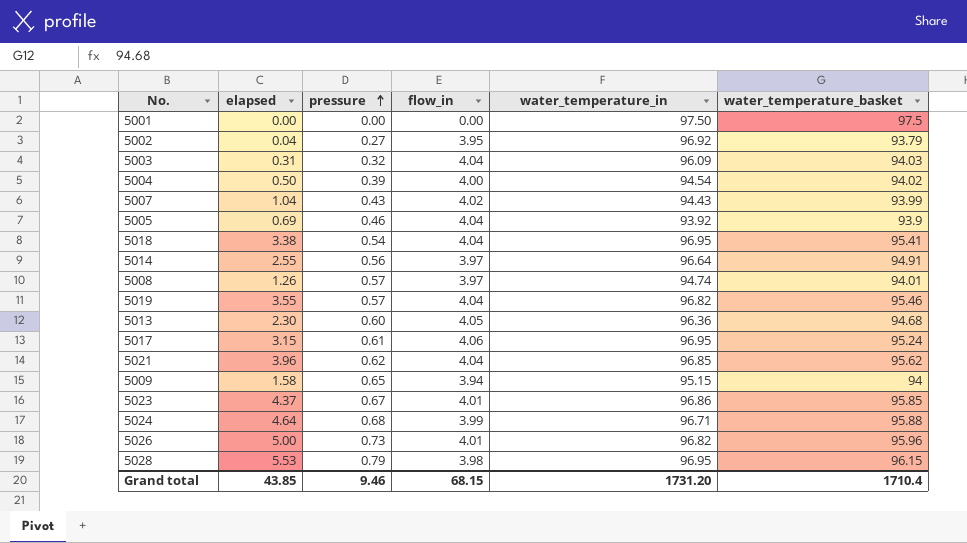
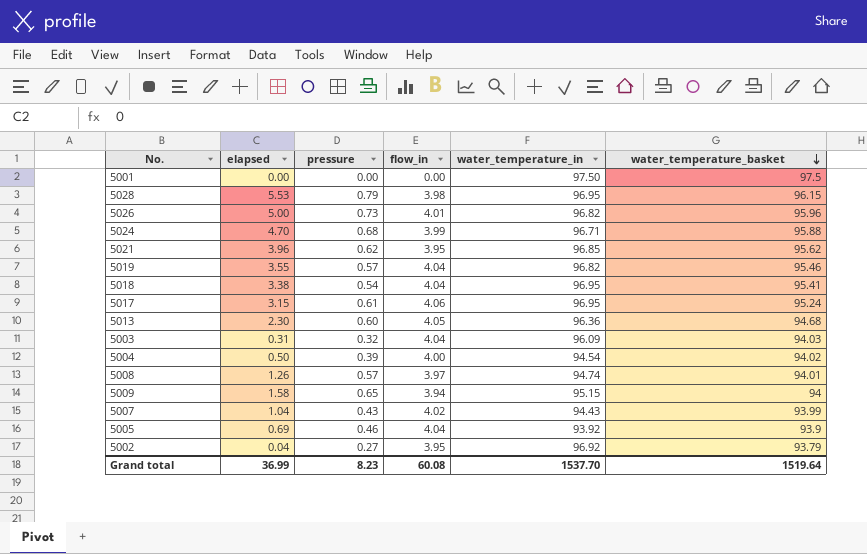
row order: pressure ascending -> water_temperature_basket descending
row 5014: 2.55 | 0.56 | 3.97 | 96.64 | 94.91 -> none
row 5023: 4.37 | 0.67 | 4.01 | 96.86 | 95.85 -> none
5024 | elapsed: 4.64 -> 4.70
5021 | flow_in: 4.04 -> 3.95
Grand total | elapsed: 43.85 -> 36.99
Grand total | pressure: 9.46 -> 8.23
Grand total | flow_in: 68.15 -> 60.08
Grand total | water_temperature_in: 1731.20 -> 1537.70
Grand total | water_temperature_basket: 1710.4 -> 1519.64

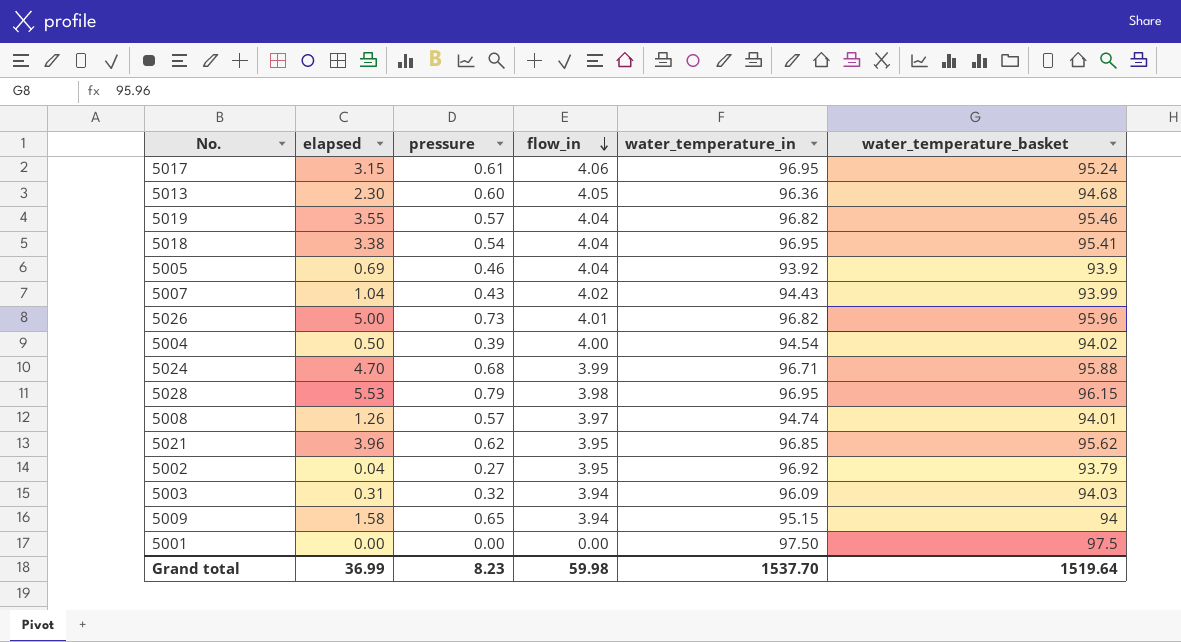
row order: water_temperature_basket descending -> flow_in descending
5003 | flow_in: 4.04 -> 3.94
Grand total | flow_in: 60.08 -> 59.98

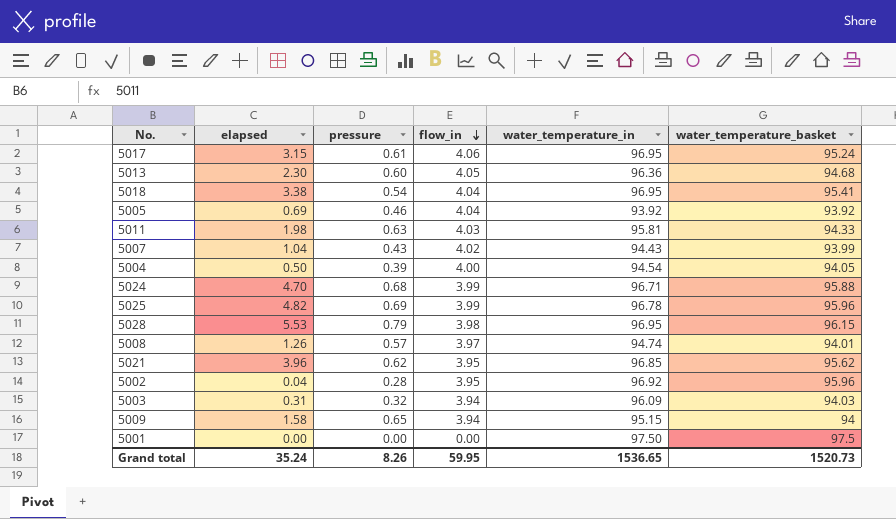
row 5019: 3.55 | 0.57 | 4.04 | 96.82 | 95.46 -> none
row 5026: 5.00 | 0.73 | 4.01 | 96.82 | 95.96 -> none
5005 | water_temperature_basket: 93.9 -> 93.92
row 5011: none -> 1.98 | 0.63 | 4.03 | 95.81 | 94.33
5004 | water_temperature_basket: 94.02 -> 94.05
row 5025: none -> 4.82 | 0.69 | 3.99 | 96.78 | 95.96
5002 | pressure: 0.27 -> 0.28
5002 | water_temperature_basket: 93.79 -> 95.96
Grand total | elapsed: 36.99 -> 35.24
Grand total | pressure: 8.23 -> 8.26
Grand total | flow_in: 59.98 -> 59.95
Grand total | water_temperature_in: 1537.70 -> 1536.65
Grand total | water_temperature_basket: 1519.64 -> 1520.73

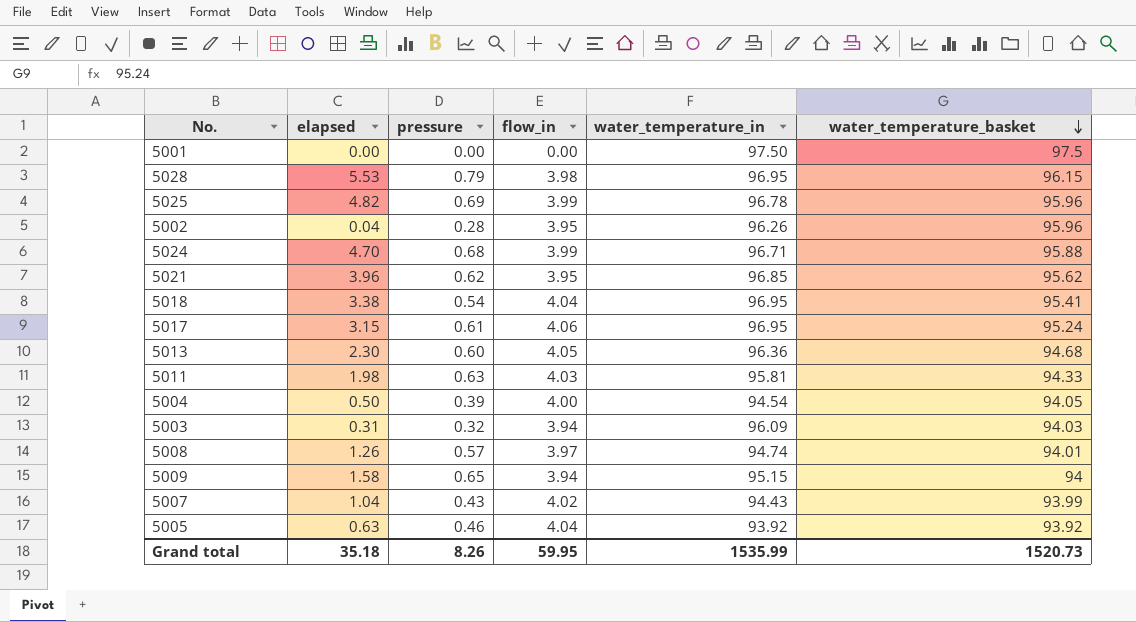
row order: flow_in descending -> water_temperature_basket descending
5002 | water_temperature_in: 96.92 -> 96.26
5005 | elapsed: 0.69 -> 0.63
Grand total | elapsed: 35.24 -> 35.18
Grand total | water_temperature_in: 1536.65 -> 1535.99

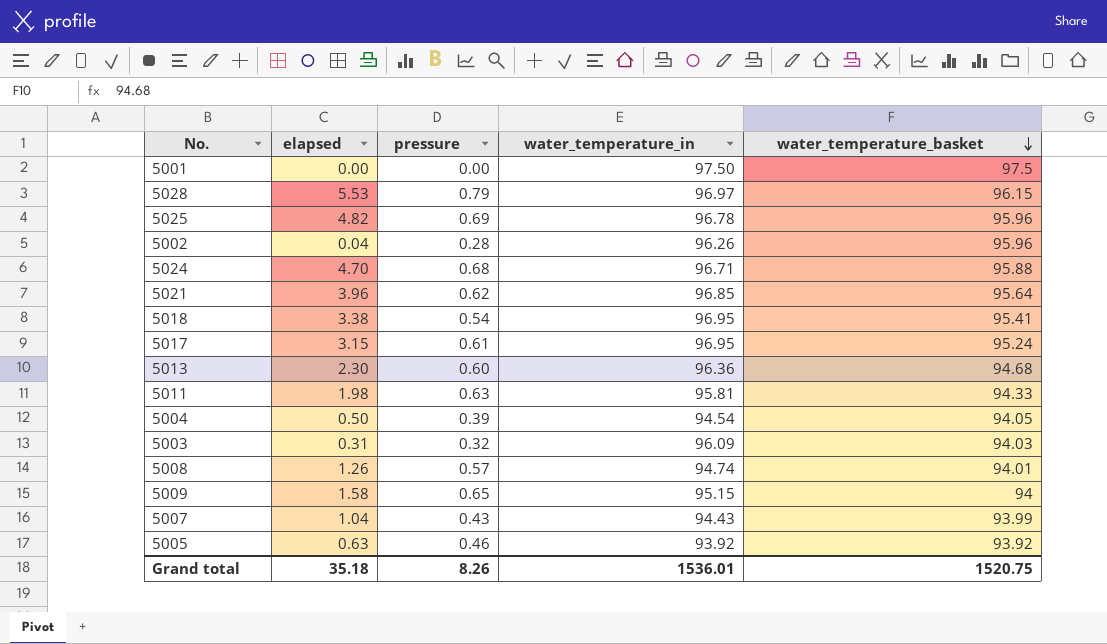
column flow_in | position: 4 -> none
5028 | water_temperature_in: 96.95 -> 96.97
5021 | water_temperature_basket: 95.62 -> 95.64
Grand total | water_temperature_in: 1535.99 -> 1536.01
Grand total | water_temperature_basket: 1520.73 -> 1520.75

